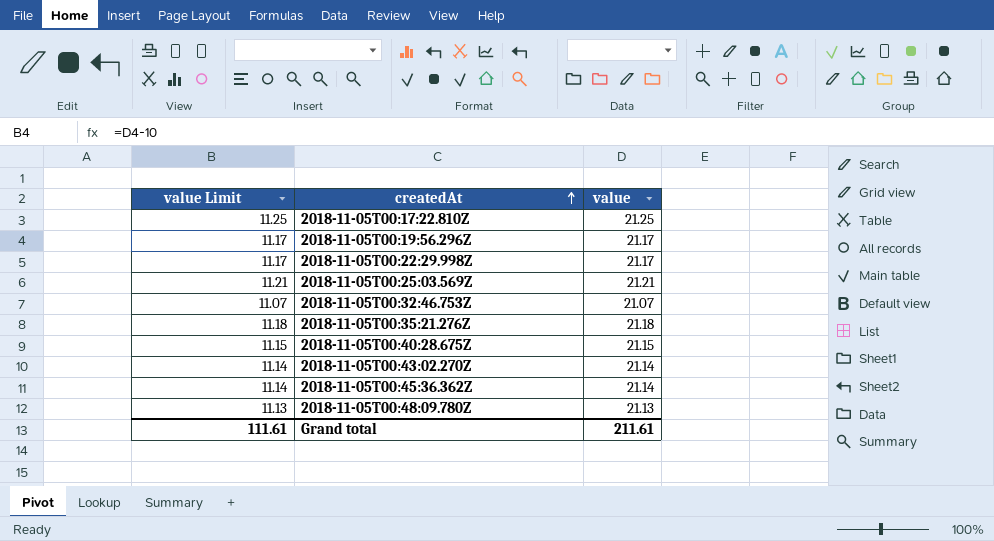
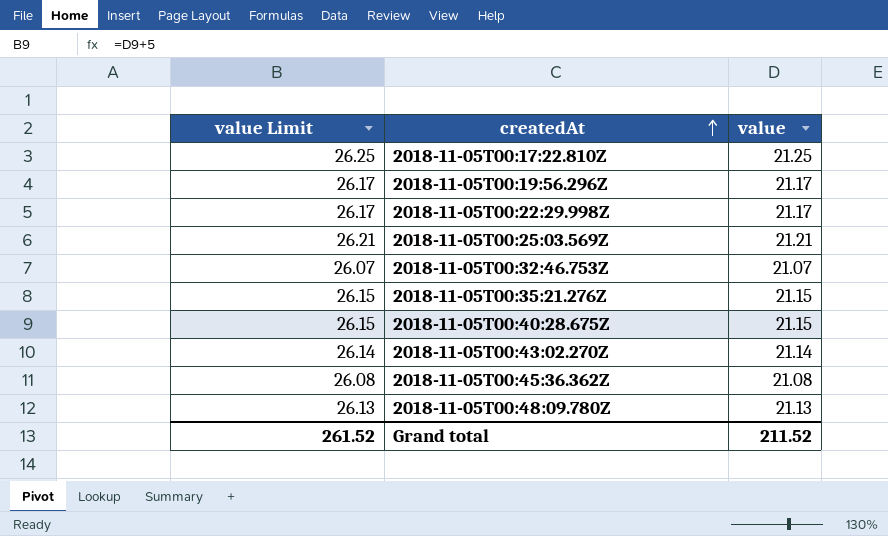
column value Limit | formula: [value] - 10 -> [value] + 5
2018-11-05T00:35:21.276Z | value: 21.18 -> 21.15
2018-11-05T00:45:36.362Z | value: 21.14 -> 21.08
Grand total | value Limit: 111.61 -> 261.52
Grand total | value: 211.61 -> 211.52

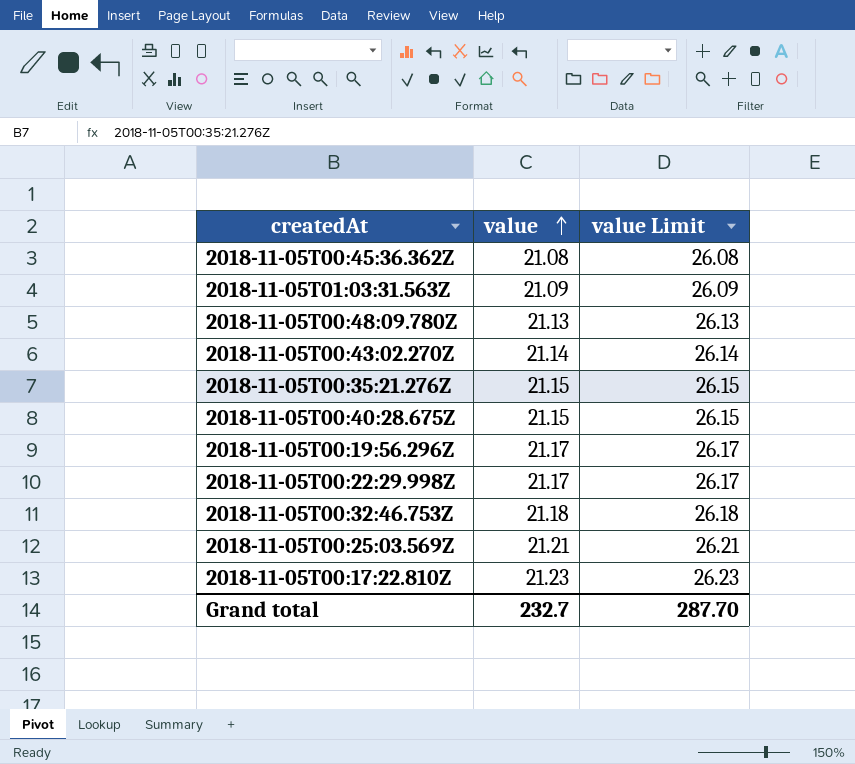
row order: createdAt ascending -> value ascending
column value Limit | position: 1 -> 3
row 2018-11-05T01:03:31.563Z: none -> 21.09 | 26.09
2018-11-05T00:32:46.753Z | value: 21.07 -> 21.18
2018-11-05T00:32:46.753Z | value Limit: 26.07 -> 26.18
2018-11-05T00:17:22.810Z | value: 21.25 -> 21.23
2018-11-05T00:17:22.810Z | value Limit: 26.25 -> 26.23
Grand total | value: 211.52 -> 232.7
Grand total | value Limit: 261.52 -> 287.70

